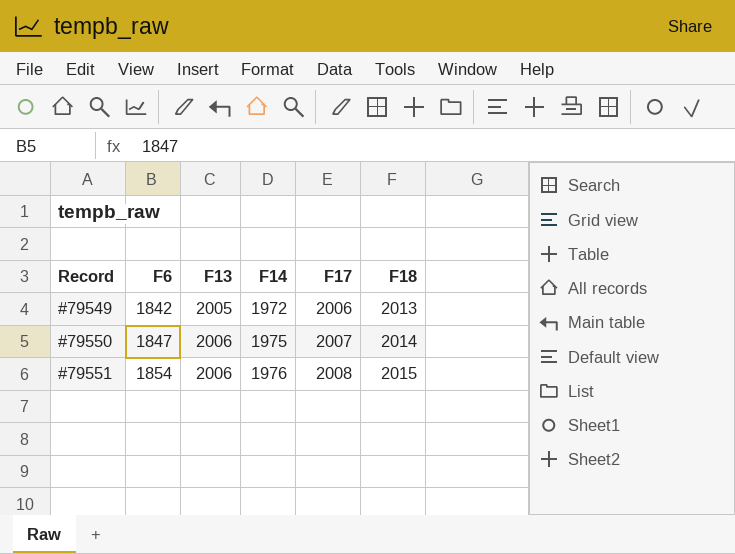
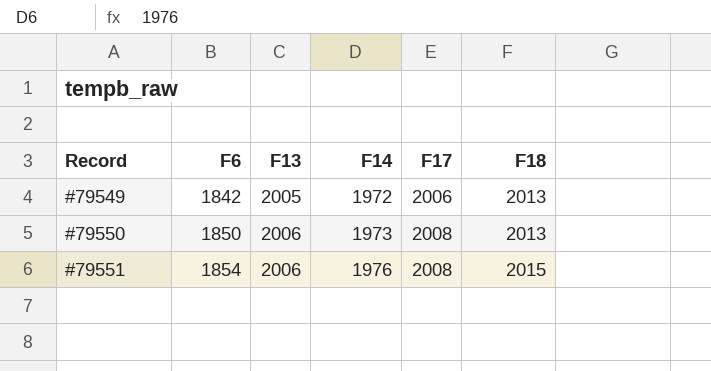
#79550 | F6: 1847 -> 1850
#79550 | F14: 1975 -> 1973
#79550 | F17: 2007 -> 2008
#79550 | F18: 2014 -> 2013

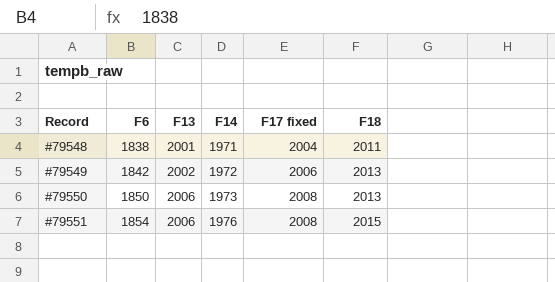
column name: F17 -> F17 fixed
row #79548: none -> 1838 | 2001 | 1971 | 2004 | 2011
#79549 | F13: 2005 -> 2002

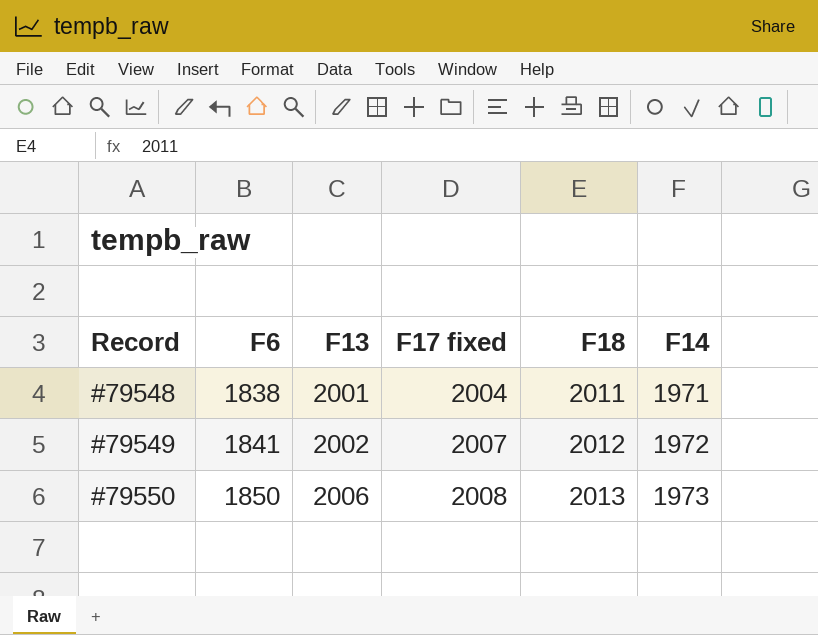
column F14 | position: 4 -> 6
row #79551: 1854 | 2006 | 1976 | 2008 | 2015 -> none
#79549 | F6: 1842 -> 1841
#79549 | F17 fixed: 2006 -> 2007
#79549 | F18: 2013 -> 2012

